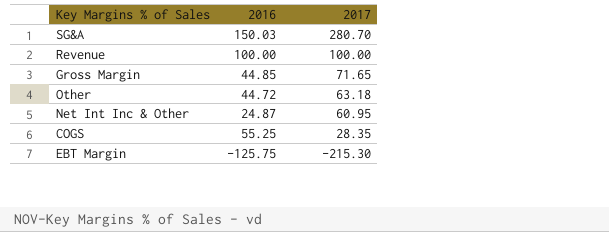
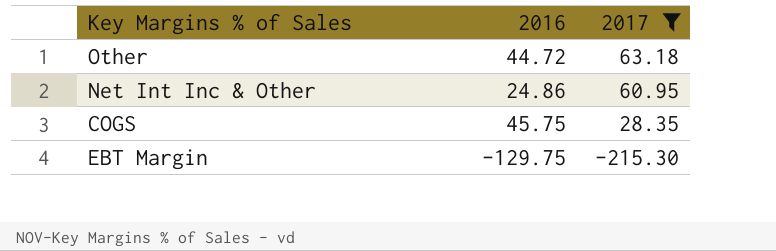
filter: none -> 2017 <= 63.18
Net Int Inc & Other | 2016: 24.87 -> 24.86
COGS | 2016: 55.25 -> 45.75
EBT Margin | 2016: -125.75 -> -129.75

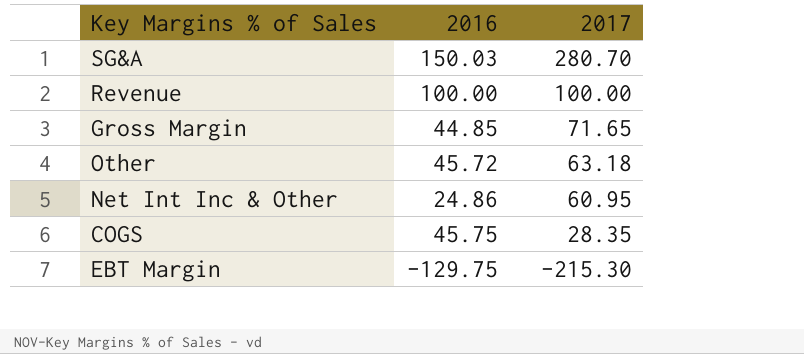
filter: 2017 <= 63.18 -> none
Other | 2016: 44.72 -> 45.72

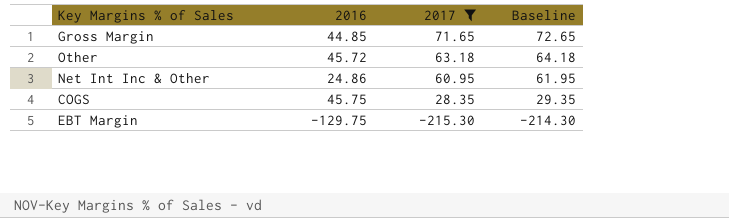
filter: none -> 2017 <= 71.65
column Baseline | formula: none -> [2017] + 1

